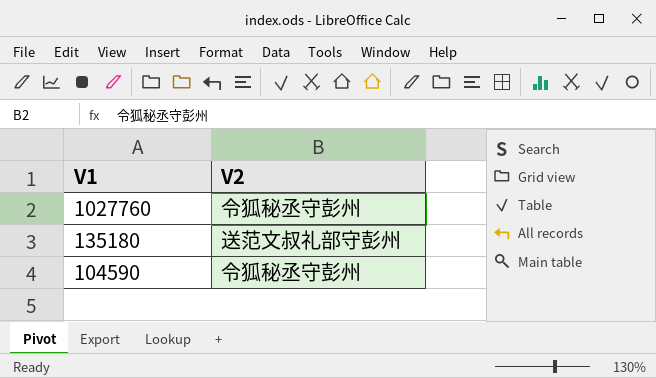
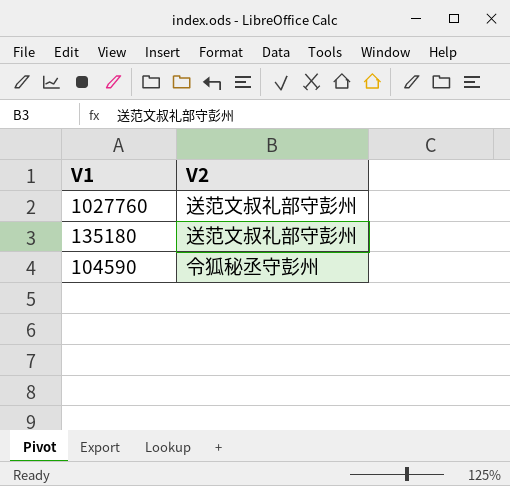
1027760 | V2: 令狐秘丞守彭州 -> 送范文叔礼部守彭州

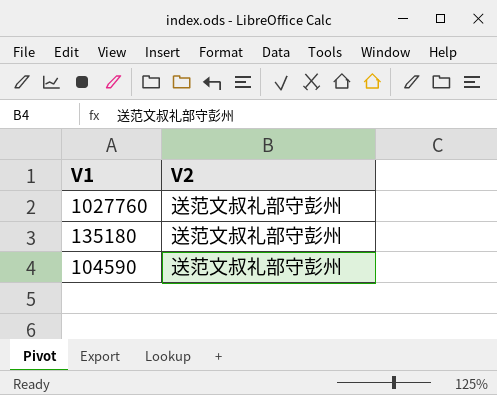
104590 | V2: 令狐秘丞守彭州 -> 送范文叔礼部守彭州

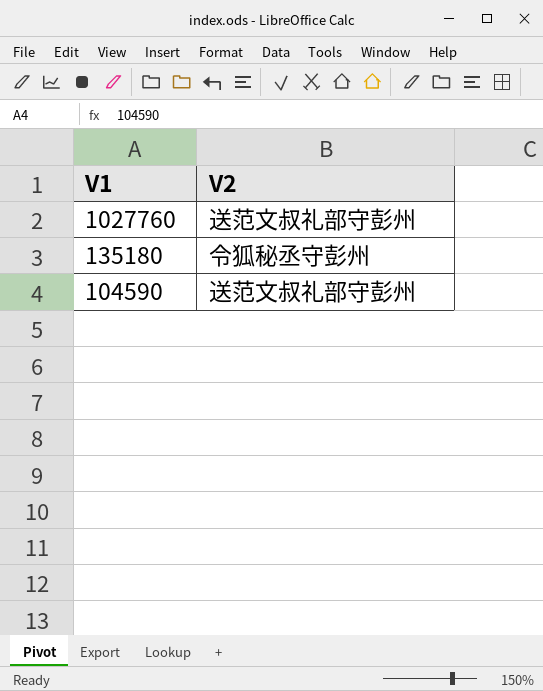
135180 | V2: 送范文叔礼部守彭州 -> 令狐秘丞守彭州

